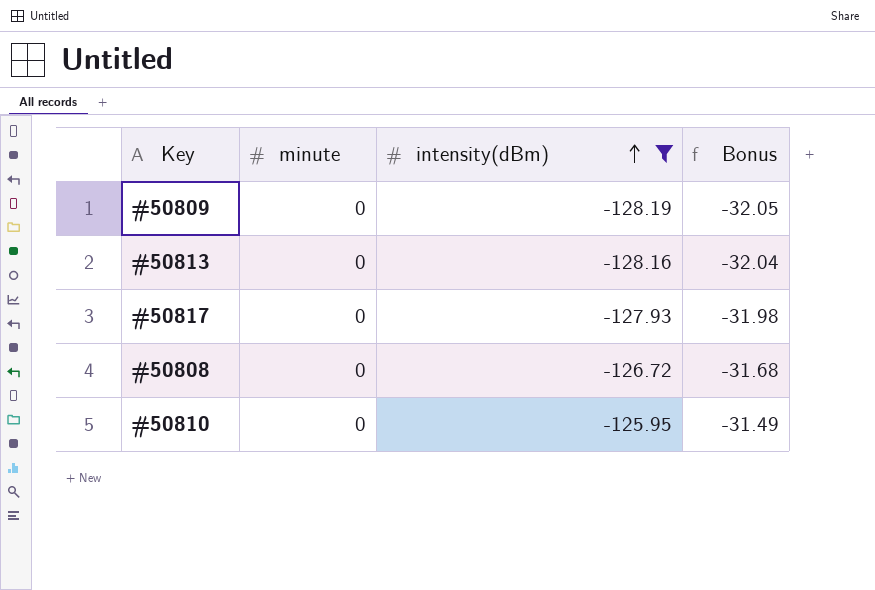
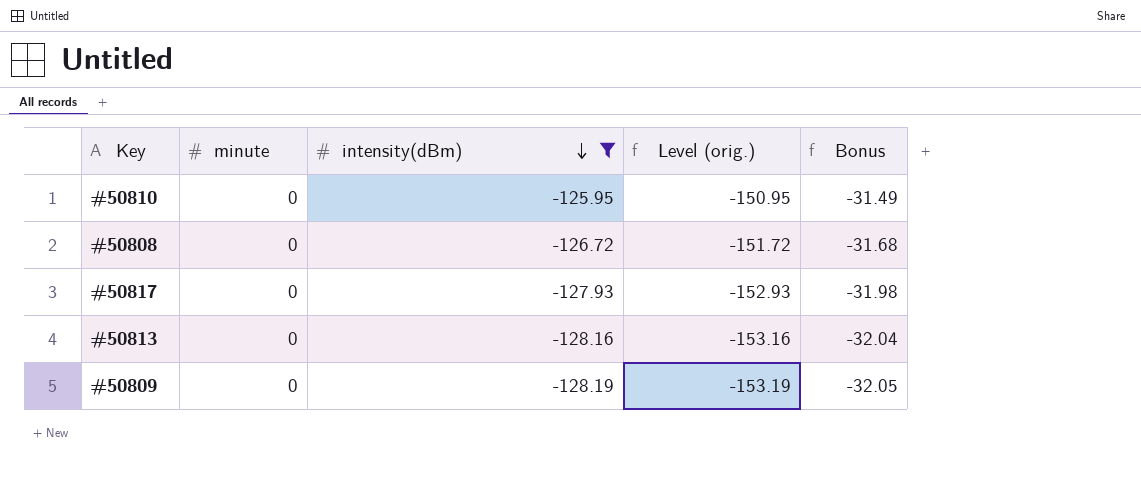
row order: intensity(dBm) ascending -> intensity(dBm) descending
column Level (orig.) | formula: none -> [intensity(dBm)] - 25

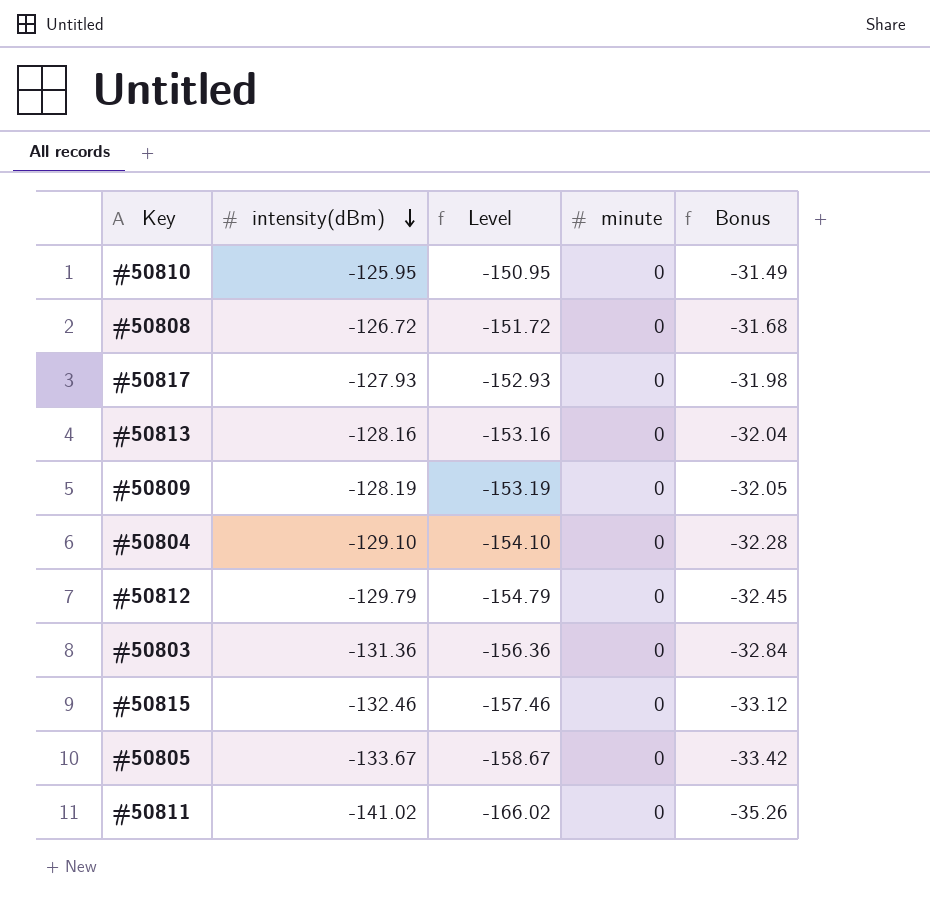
filter: intensity(dBm) >= -128.19 -> none
column name: Level (orig.) -> Level
column minute | position: 2 -> 4

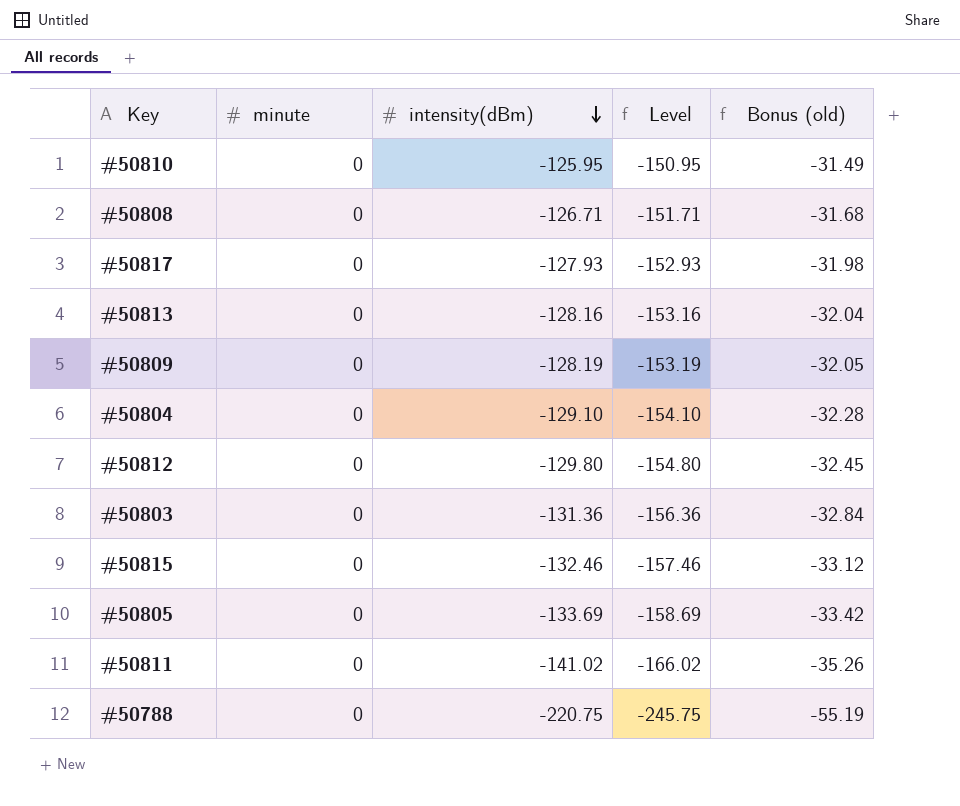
column minute | position: 4 -> 2
column name: Bonus -> Bonus (old)
#50808 | intensity(dBm): -126.72 -> -126.71
#50808 | Level: -151.72 -> -151.71
#50812 | intensity(dBm): -129.79 -> -129.80
#50812 | Level: -154.79 -> -154.80
#50805 | intensity(dBm): -133.67 -> -133.69
#50805 | Level: -158.67 -> -158.69
row #50788: none -> 0 | -220.75 | -245.75 | -55.19

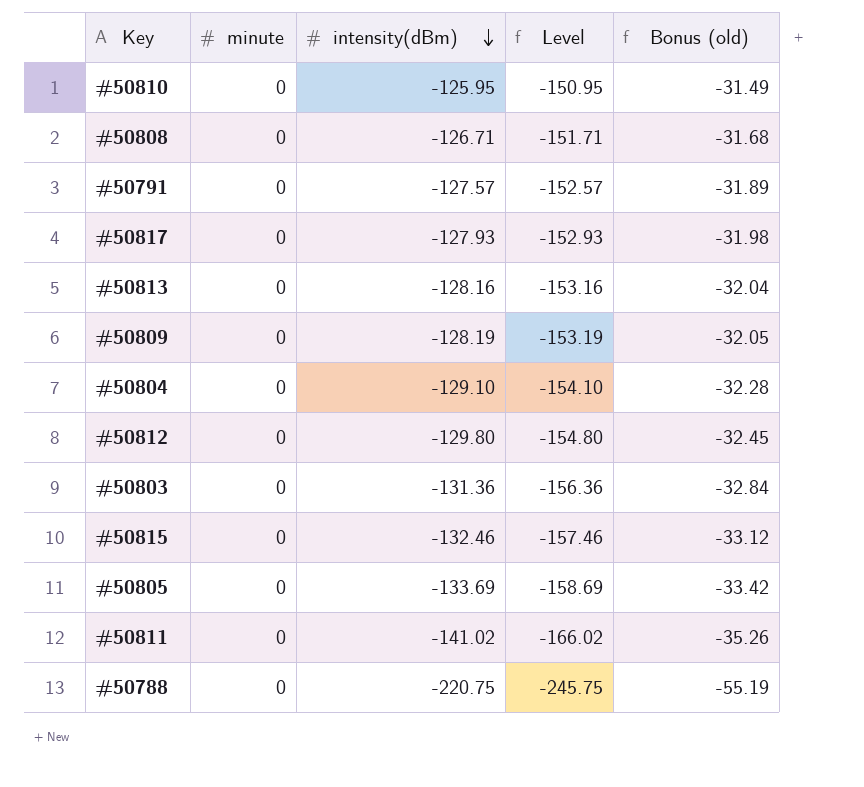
row #50791: none -> 0 | -127.57 | -152.57 | -31.89

